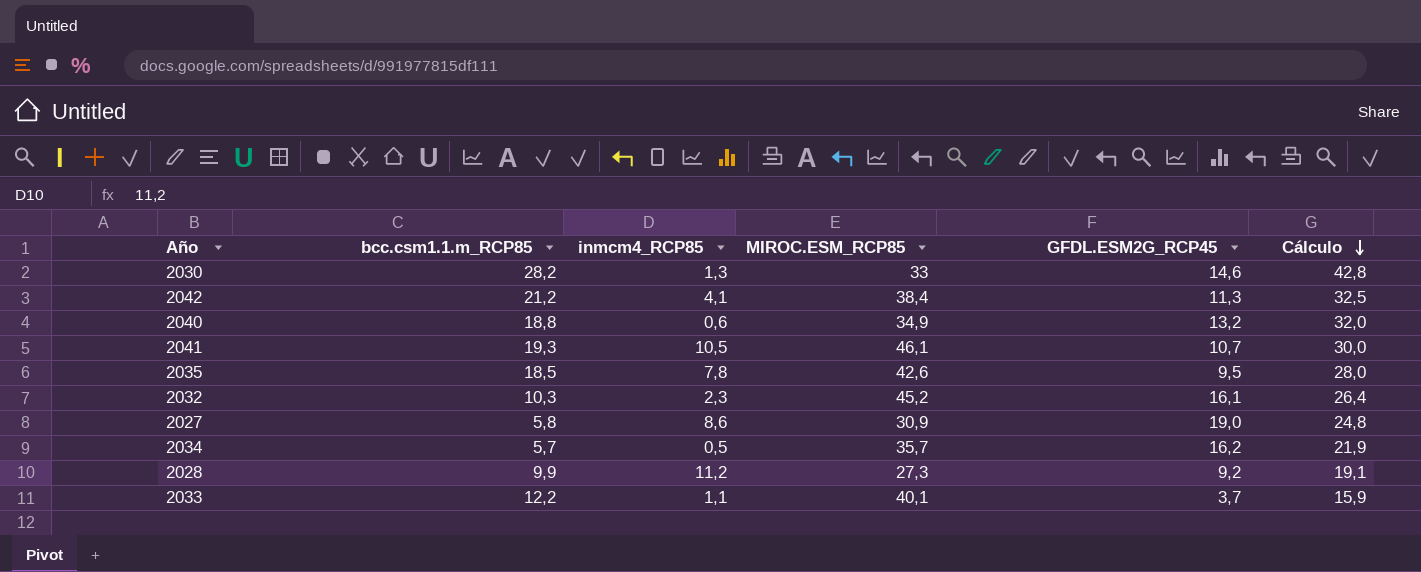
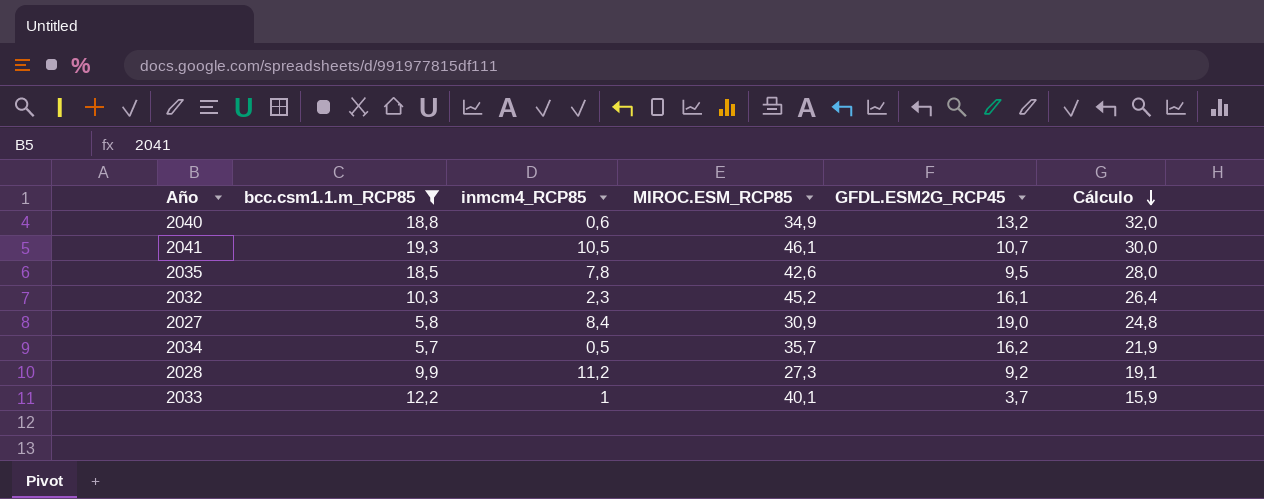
filter: none -> bcc.csm1.1.m_RCP85 <= 19,3
2027 | inmcm4_RCP85: 8,6 -> 8,4
2033 | inmcm4_RCP85: 1,1 -> 1

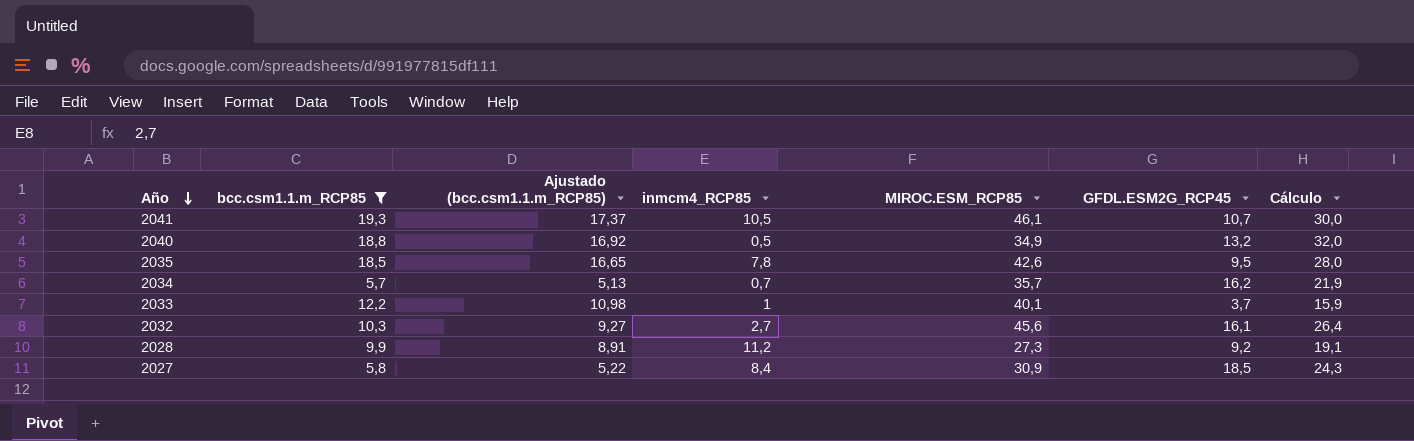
row order: Cálculo descending -> Año descending
column Ajustado (bcc.csm1.1.m_RCP85) | formula: none -> [bcc.csm1.1.m_RCP85] * 0,9
2040 | inmcm4_RCP85: 0,6 -> 0,5
2034 | inmcm4_RCP85: 0,5 -> 0,7
2032 | inmcm4_RCP85: 2,3 -> 2,7
2032 | MIROC.ESM_RCP85: 45,2 -> 45,6
2027 | GFDL.ESM2G_RCP45: 19,0 -> 18,5
2027 | Cálculo: 24,8 -> 24,3

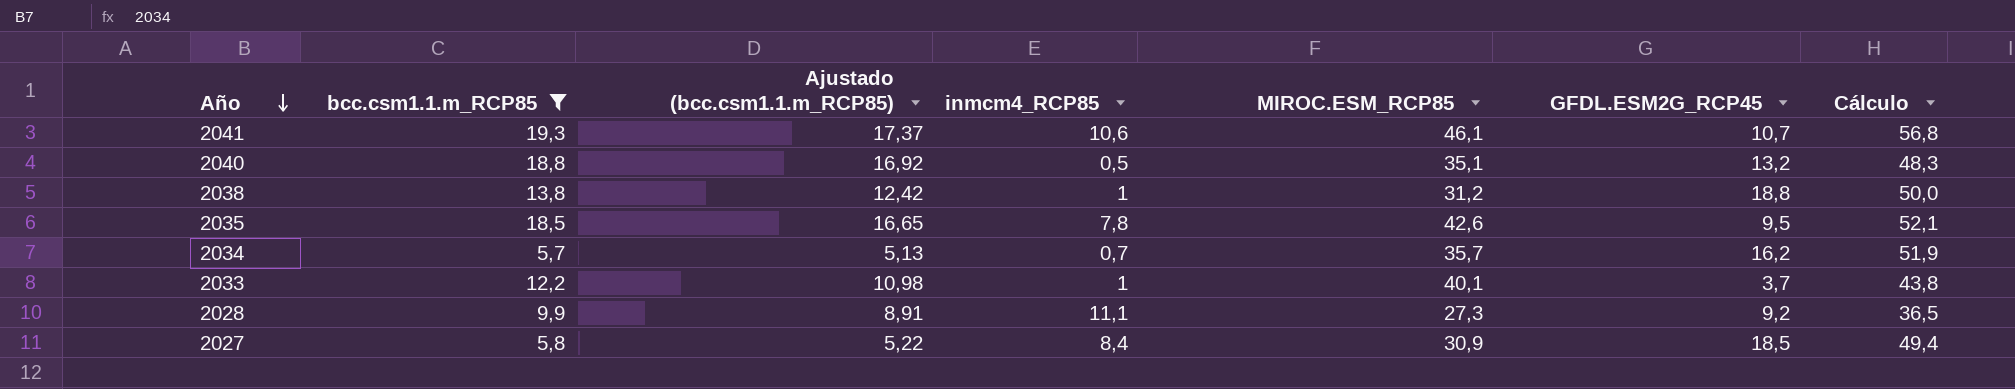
column Cálculo | formula: [bcc.csm1.1.m_RCP85] + [GFDL.ESM2G_RCP45] -> [MIROC.ESM_RCP85] + [GFDL.ESM2G_RCP45]
row 2032: 10,3 | 9,27 | 2,7 | 45,6 | 16,1 | 26,4 -> none
2041 | inmcm4_RCP85: 10,5 -> 10,6
2040 | MIROC.ESM_RCP85: 34,9 -> 35,1
row 2038: none -> 13,8 | 12,42 | 1 | 31,2 | 18,8 | 50,0
2028 | inmcm4_RCP85: 11,2 -> 11,1

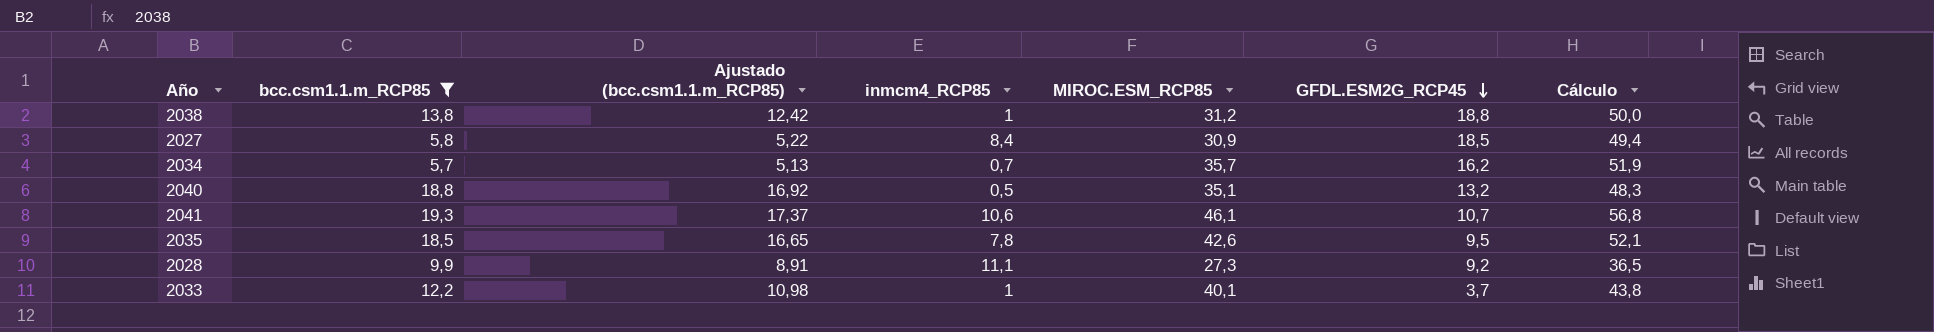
row order: Año descending -> GFDL.ESM2G_RCP45 descending

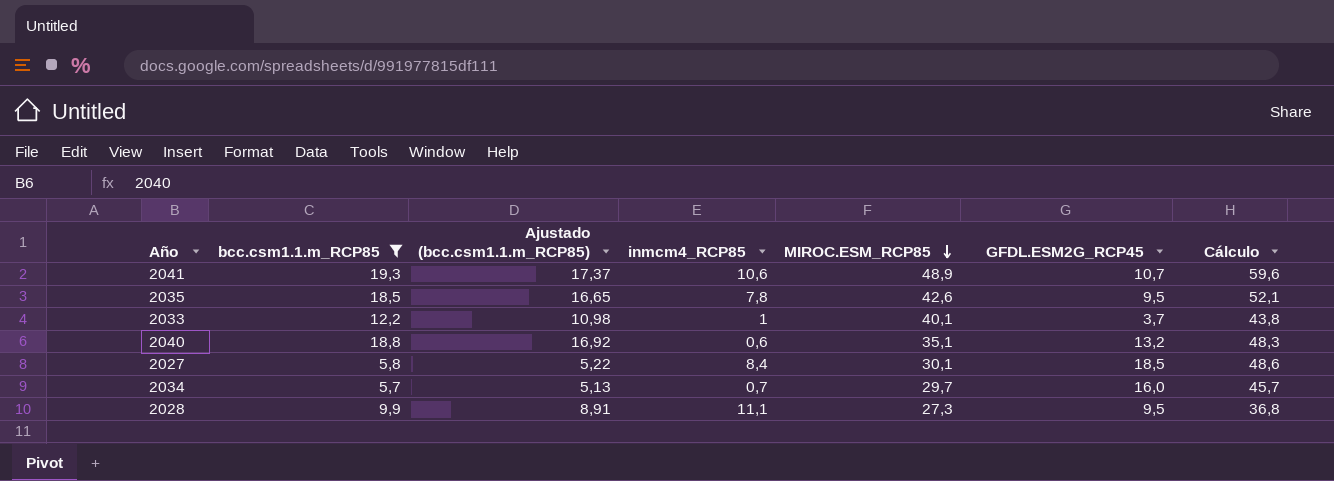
row order: GFDL.ESM2G_RCP45 descending -> MIROC.ESM_RCP85 descending
row 2038: 13,8 | 12,42 | 1 | 31,2 | 18,8 | 50,0 -> none
2041 | MIROC.ESM_RCP85: 46,1 -> 48,9
2041 | Cálculo: 56,8 -> 59,6
2040 | inmcm4_RCP85: 0,5 -> 0,6
2027 | MIROC.ESM_RCP85: 30,9 -> 30,1
2027 | Cálculo: 49,4 -> 48,6
2034 | MIROC.ESM_RCP85: 35,7 -> 29,7
2034 | GFDL.ESM2G_RCP45: 16,2 -> 16,0
2034 | Cálculo: 51,9 -> 45,7
2028 | GFDL.ESM2G_RCP45: 9,2 -> 9,5
2028 | Cálculo: 36,5 -> 36,8

